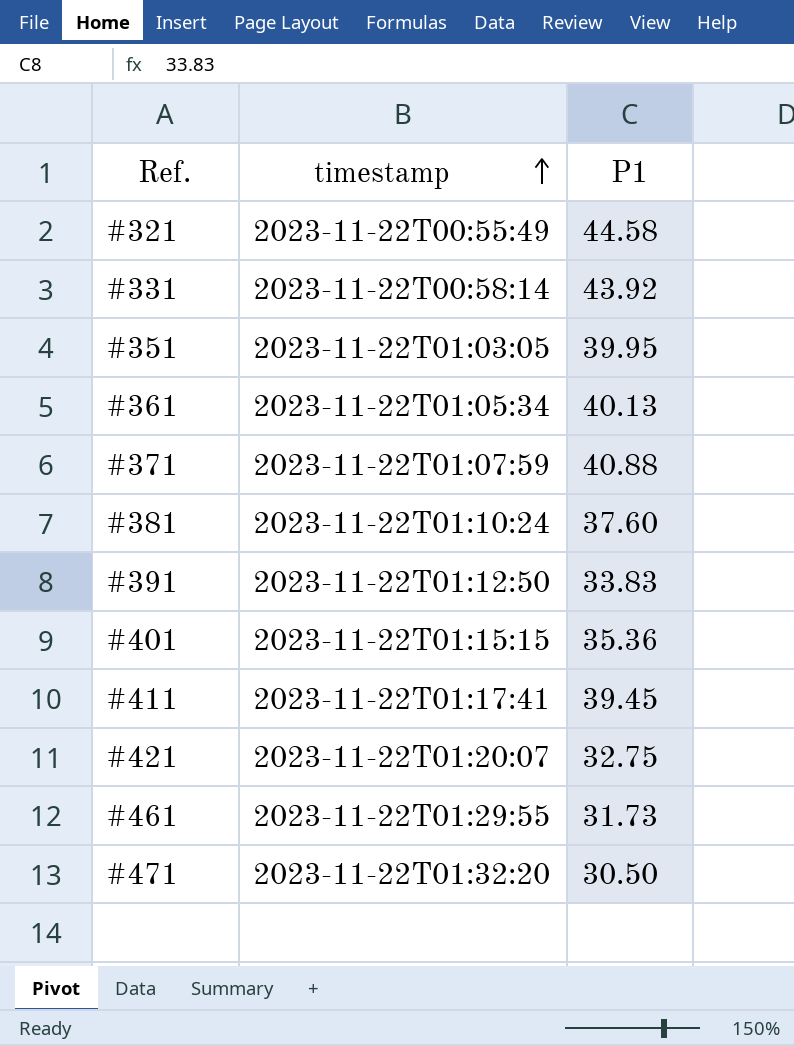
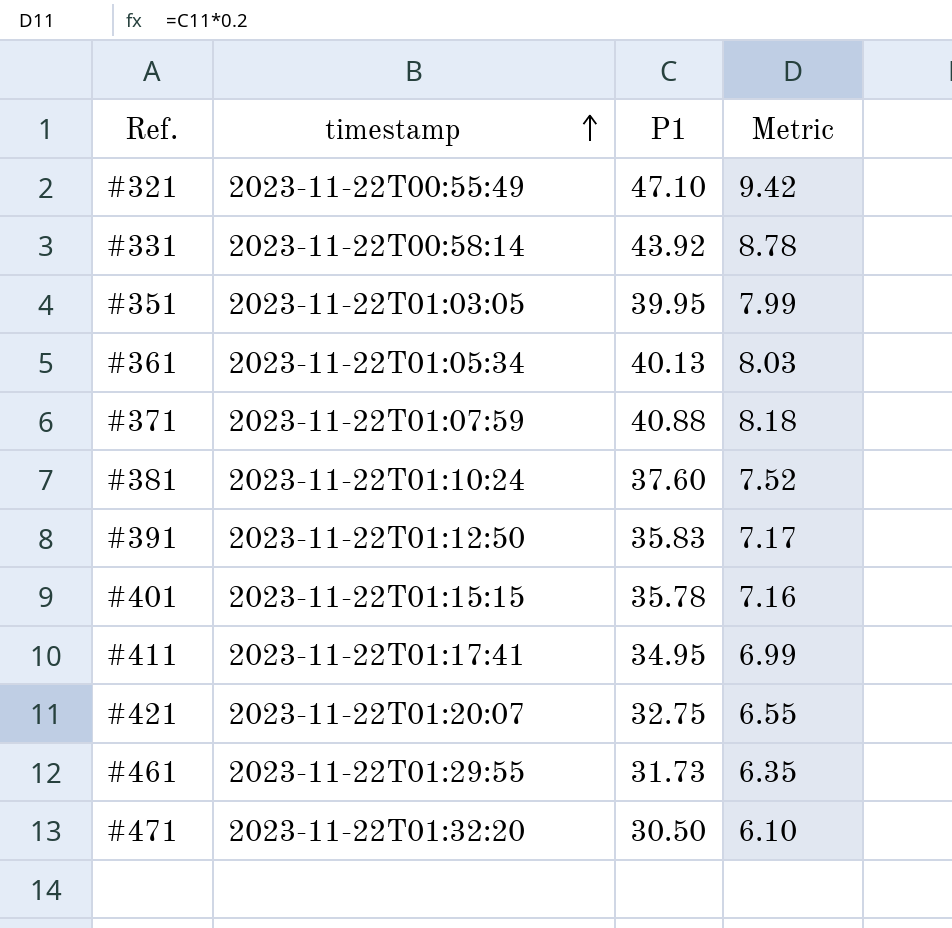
column Metric | formula: none -> [P1] * 0.2
#321 | P1: 44.58 -> 47.10
#391 | P1: 33.83 -> 35.83
#401 | P1: 35.36 -> 35.78
#411 | P1: 39.45 -> 34.95

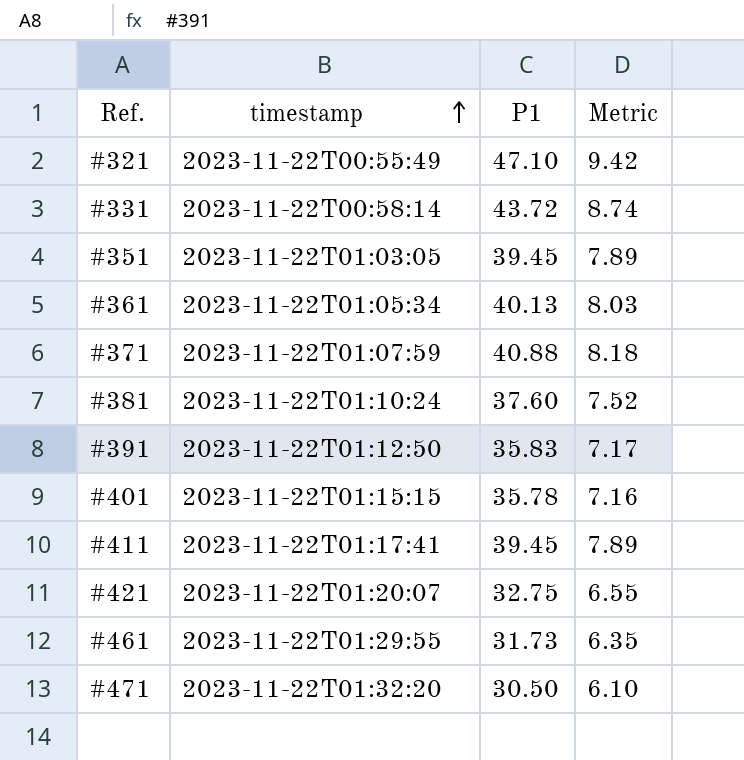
#331 | P1: 43.92 -> 43.72
#331 | Metric: 8.78 -> 8.74
#351 | P1: 39.95 -> 39.45
#351 | Metric: 7.99 -> 7.89
#411 | P1: 34.95 -> 39.45
#411 | Metric: 6.99 -> 7.89

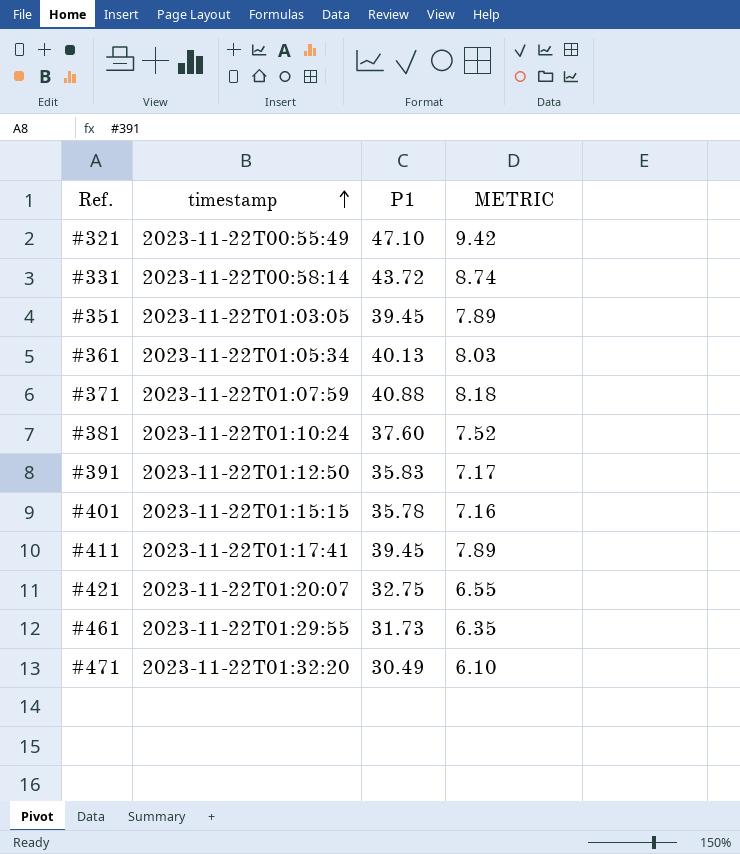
column name: Metric -> METRIC
#471 | P1: 30.50 -> 30.49

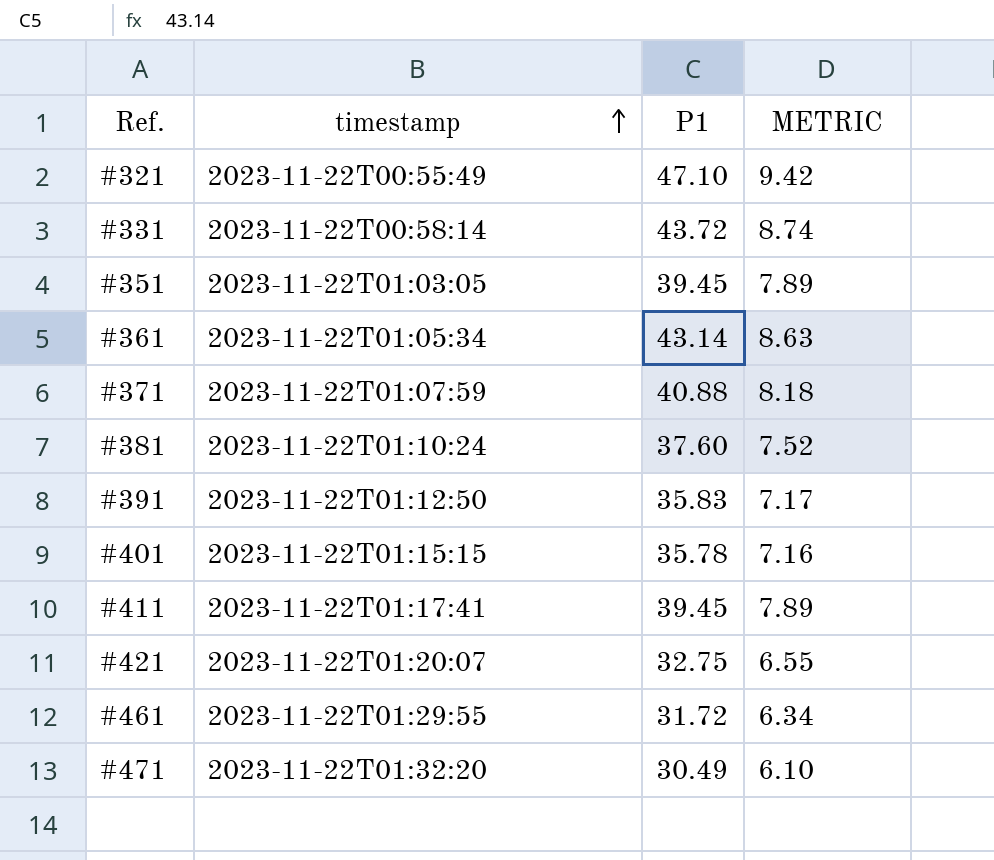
#361 | P1: 40.13 -> 43.14
#361 | METRIC: 8.03 -> 8.63
#461 | P1: 31.73 -> 31.72
#461 | METRIC: 6.35 -> 6.34

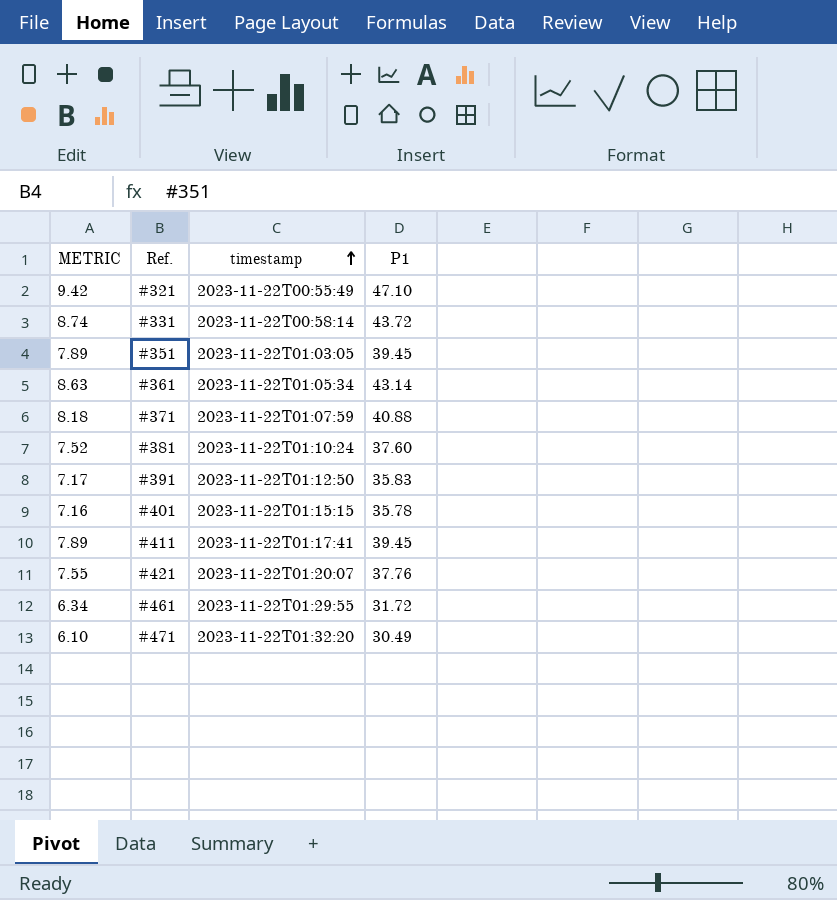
column METRIC | position: 4 -> 1
#421 | METRIC: 6.55 -> 7.55
#421 | P1: 32.75 -> 37.76

